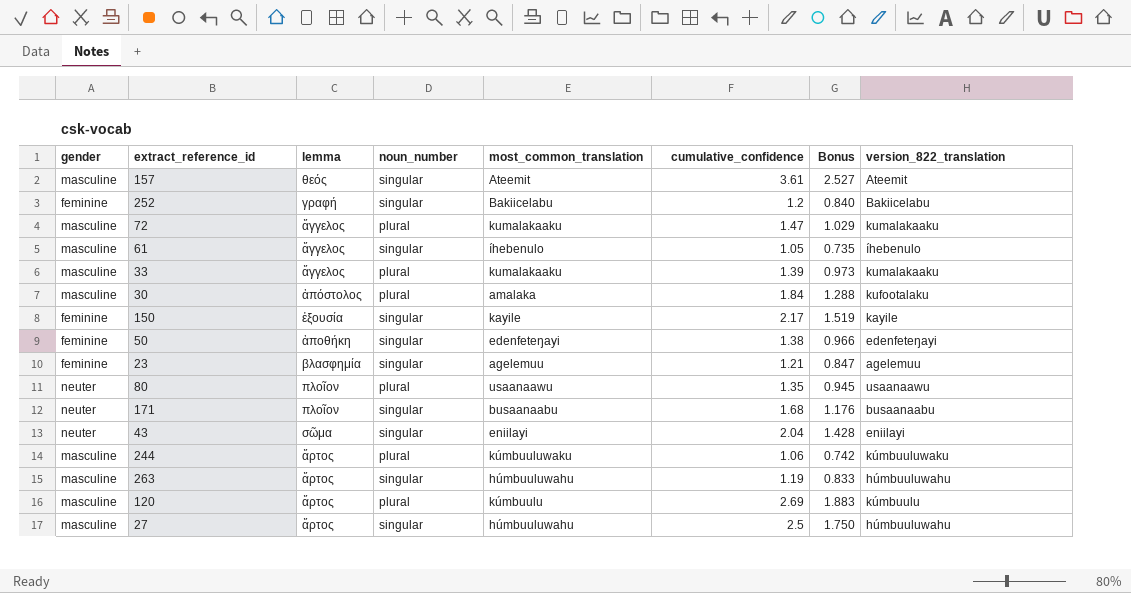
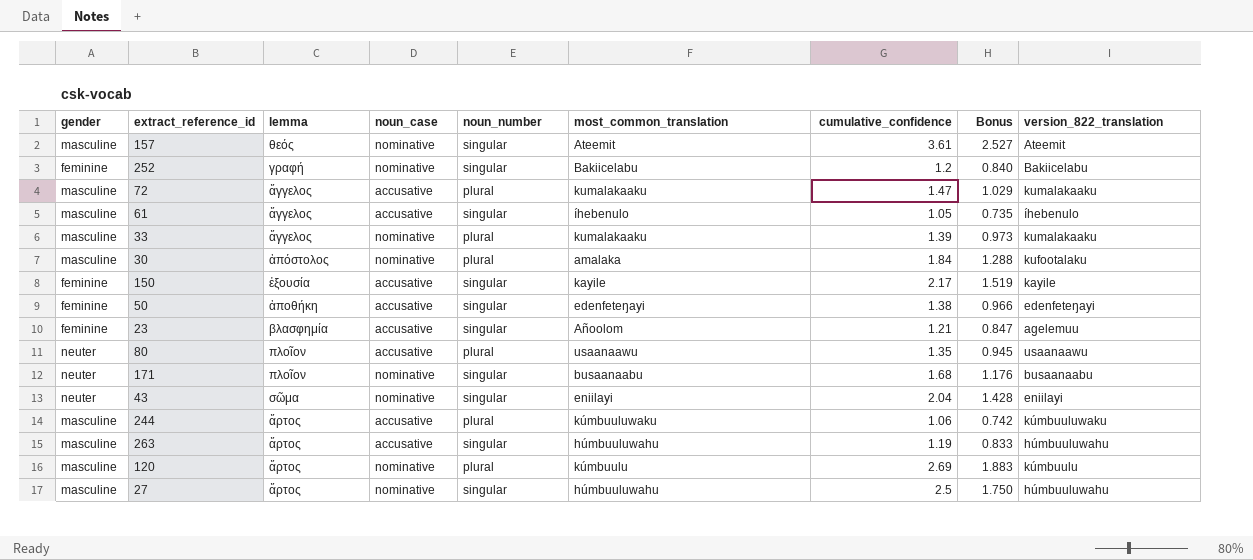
column noun_case | position: none -> 4
23 | most_common_translation: agelemuu -> Añoolom

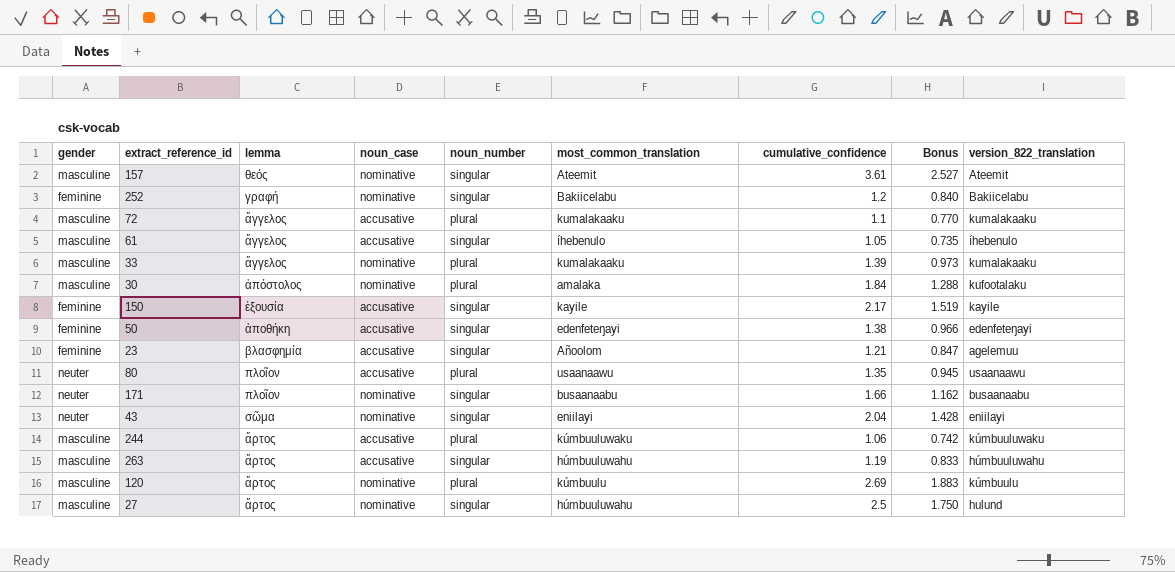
72 | cumulative_confidence: 1.47 -> 1.1
72 | Bonus: 1.029 -> 0.770
171 | cumulative_confidence: 1.68 -> 1.66
171 | Bonus: 1.176 -> 1.162
27 | version_822_translation: húmbuuluwahu -> hulund

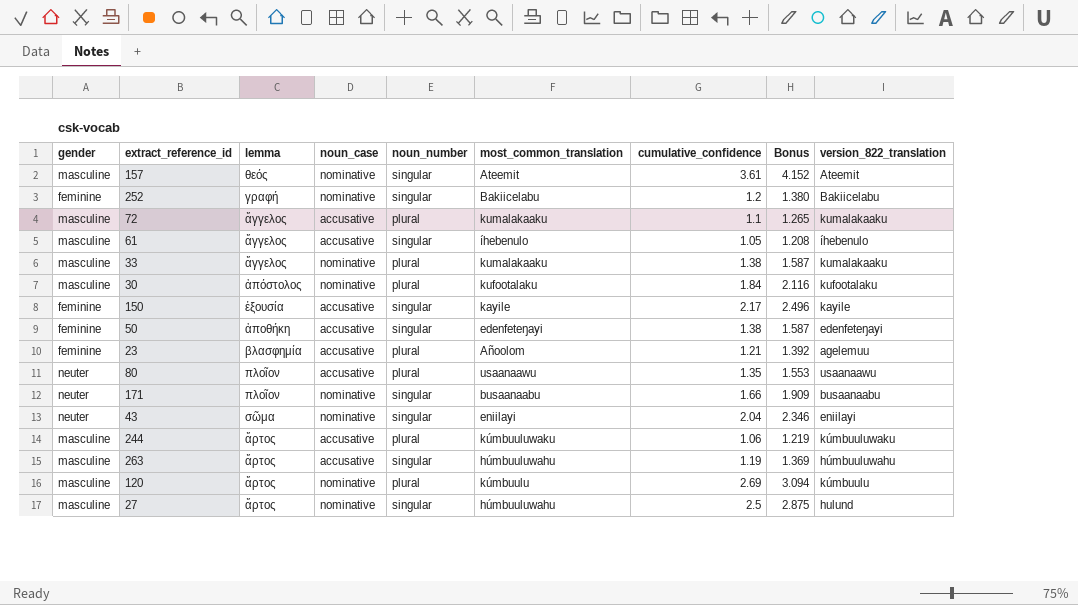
column Bonus | formula: [cumulative_confidence] * 0.7 -> [cumulative_confidence] * 1.15
33 | cumulative_confidence: 1.39 -> 1.38
30 | most_common_translation: amalaka -> kufootalaku
23 | noun_number: singular -> plural

